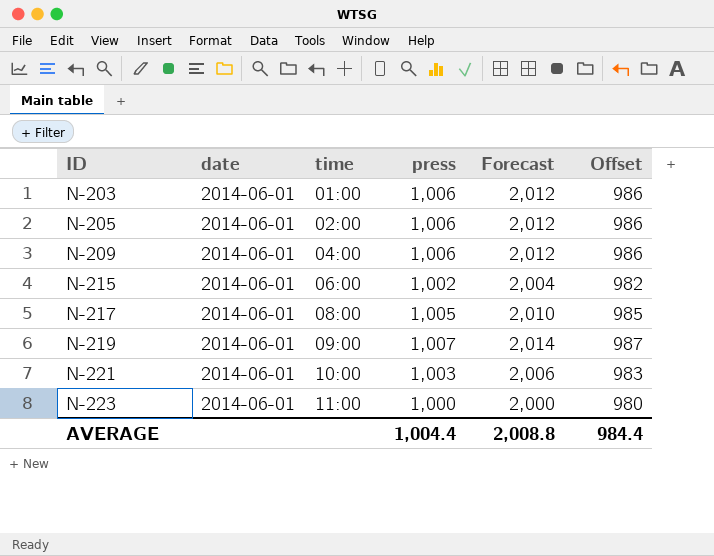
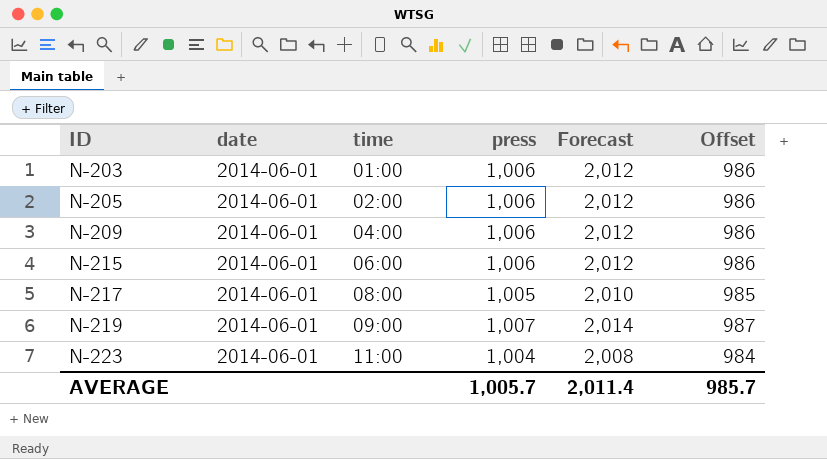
row N-221: 2014-06-01 | 10:00 | 1,003 | 2,006 | 983 -> none
N-215 | press: 1,002 -> 1,006
N-215 | Forecast: 2,004 -> 2,012
N-215 | Offset: 982 -> 986
N-223 | press: 1,000 -> 1,004
N-223 | Forecast: 2,000 -> 2,008
N-223 | Offset: 980 -> 984
AVERAGE | press: 1,004.4 -> 1,005.7
AVERAGE | Forecast: 2,008.8 -> 2,011.4
AVERAGE | Offset: 984.4 -> 985.7

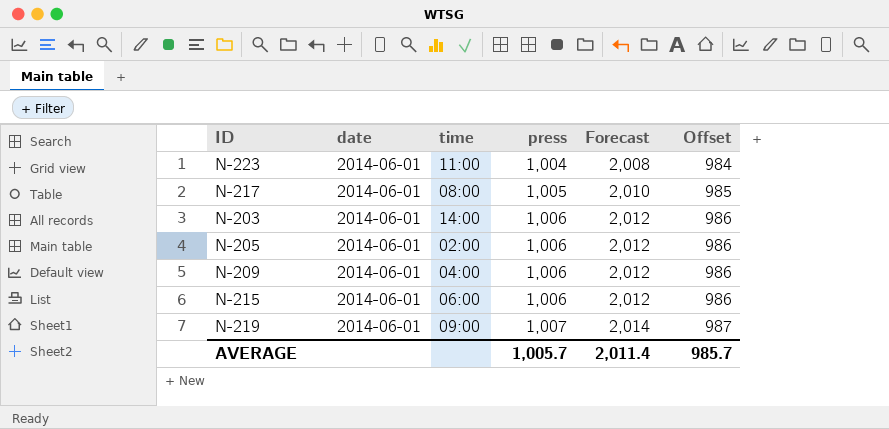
row order: ID ascending -> press ascending
N-203 | time: 01:00 -> 14:00

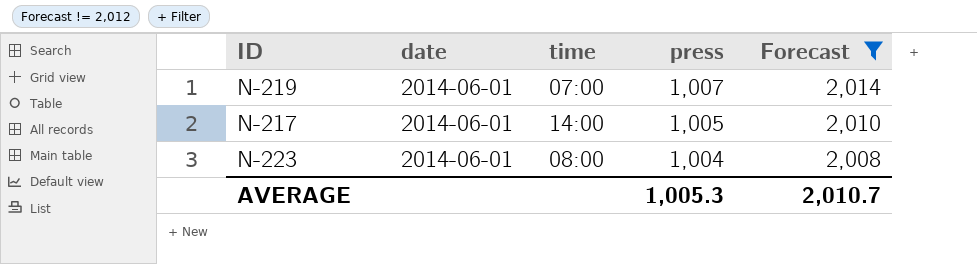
filter: none -> Forecast != 2,012
row order: press ascending -> press descending
column Offset | formula: [press] - 20 -> none
N-219 | time: 09:00 -> 07:00
N-217 | time: 08:00 -> 14:00
N-223 | time: 11:00 -> 08:00
AVERAGE | press: 1,005.7 -> 1,005.3
AVERAGE | Forecast: 2,011.4 -> 2,010.7

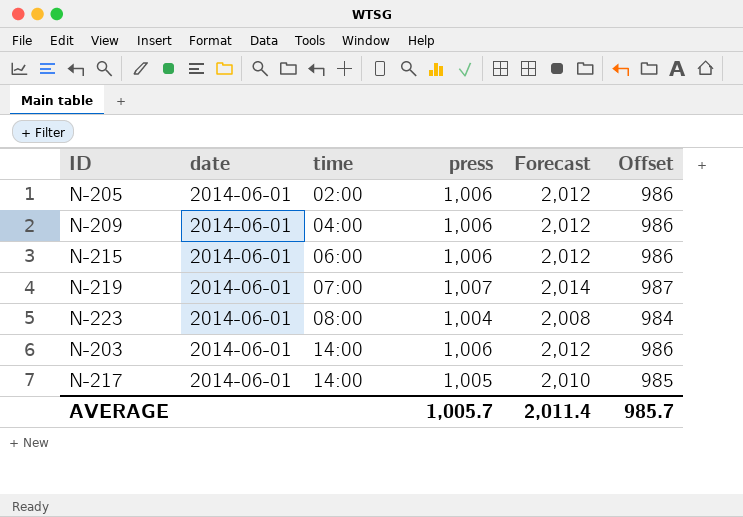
filter: Forecast != 2,012 -> none
row order: press descending -> time ascending
column Offset | formula: none -> [press] - 20
AVERAGE | press: 1,005.3 -> 1,005.7
AVERAGE | Forecast: 2,010.7 -> 2,011.4

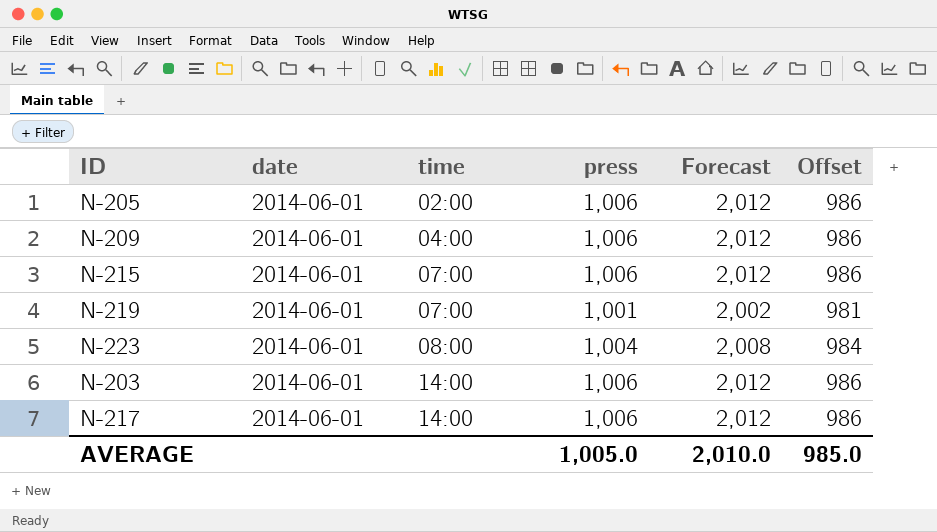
N-215 | time: 06:00 -> 07:00
N-219 | press: 1,007 -> 1,001
N-219 | Forecast: 2,014 -> 2,002
N-219 | Offset: 987 -> 981
N-217 | press: 1,005 -> 1,006
N-217 | Forecast: 2,010 -> 2,012
N-217 | Offset: 985 -> 986
AVERAGE | press: 1,005.7 -> 1,005.0
AVERAGE | Forecast: 2,011.4 -> 2,010.0
AVERAGE | Offset: 985.7 -> 985.0

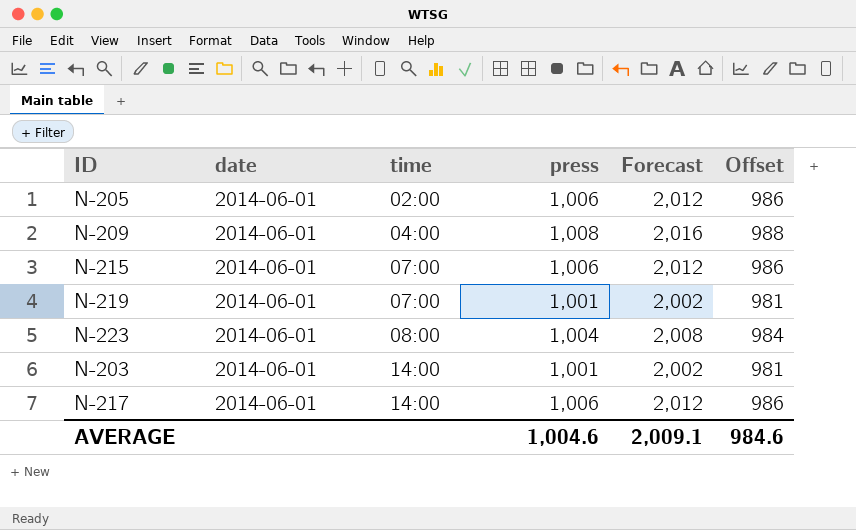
N-209 | press: 1,006 -> 1,008
N-209 | Forecast: 2,012 -> 2,016
N-209 | Offset: 986 -> 988
N-203 | press: 1,006 -> 1,001
N-203 | Forecast: 2,012 -> 2,002
N-203 | Offset: 986 -> 981
AVERAGE | press: 1,005.0 -> 1,004.6
AVERAGE | Forecast: 2,010.0 -> 2,009.1
AVERAGE | Offset: 985.0 -> 984.6

